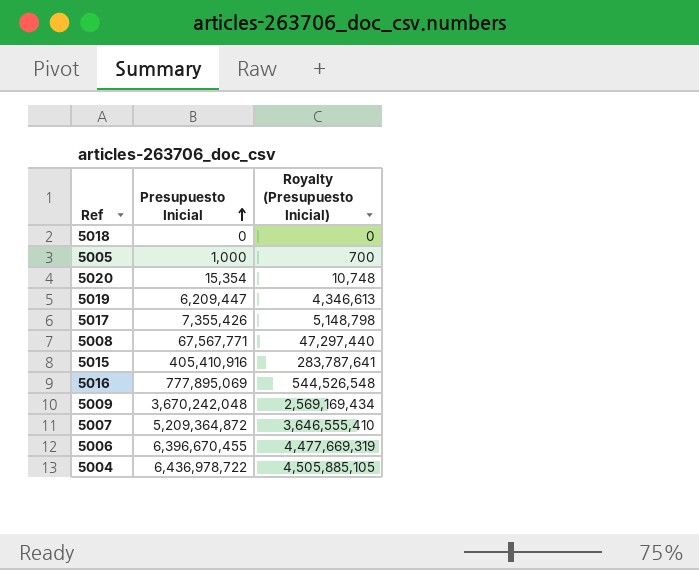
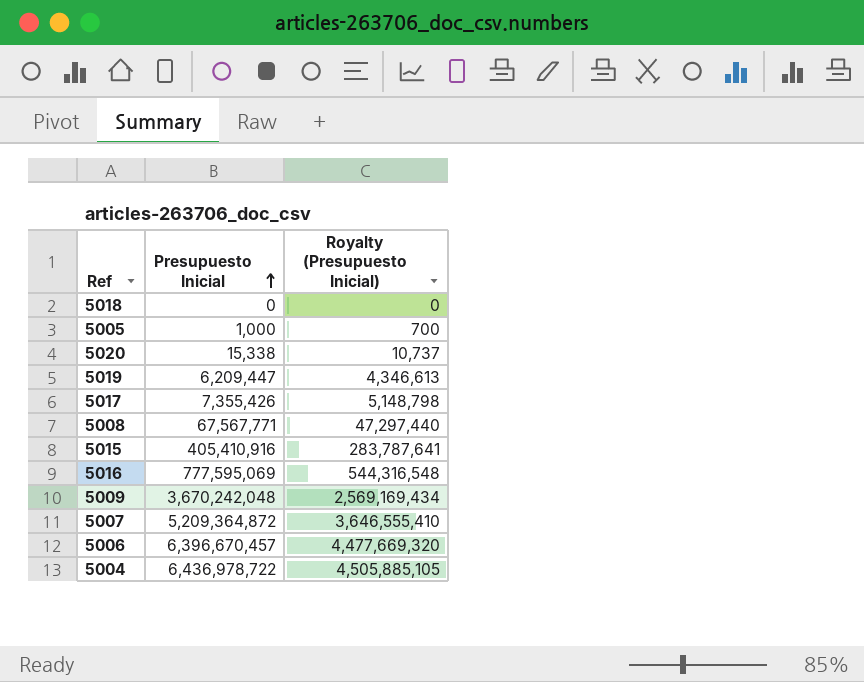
5020 | Presupuesto Inicial: 15,354 -> 15,338
5020 | Royalty (Presupuesto Inicial): 10,748 -> 10,737
5016 | Presupuesto Inicial: 777,895,069 -> 777,595,069
5016 | Royalty (Presupuesto Inicial): 544,526,548 -> 544,316,548
5006 | Presupuesto Inicial: 6,396,670,455 -> 6,396,670,457
5006 | Royalty (Presupuesto Inicial): 4,477,669,319 -> 4,477,669,320

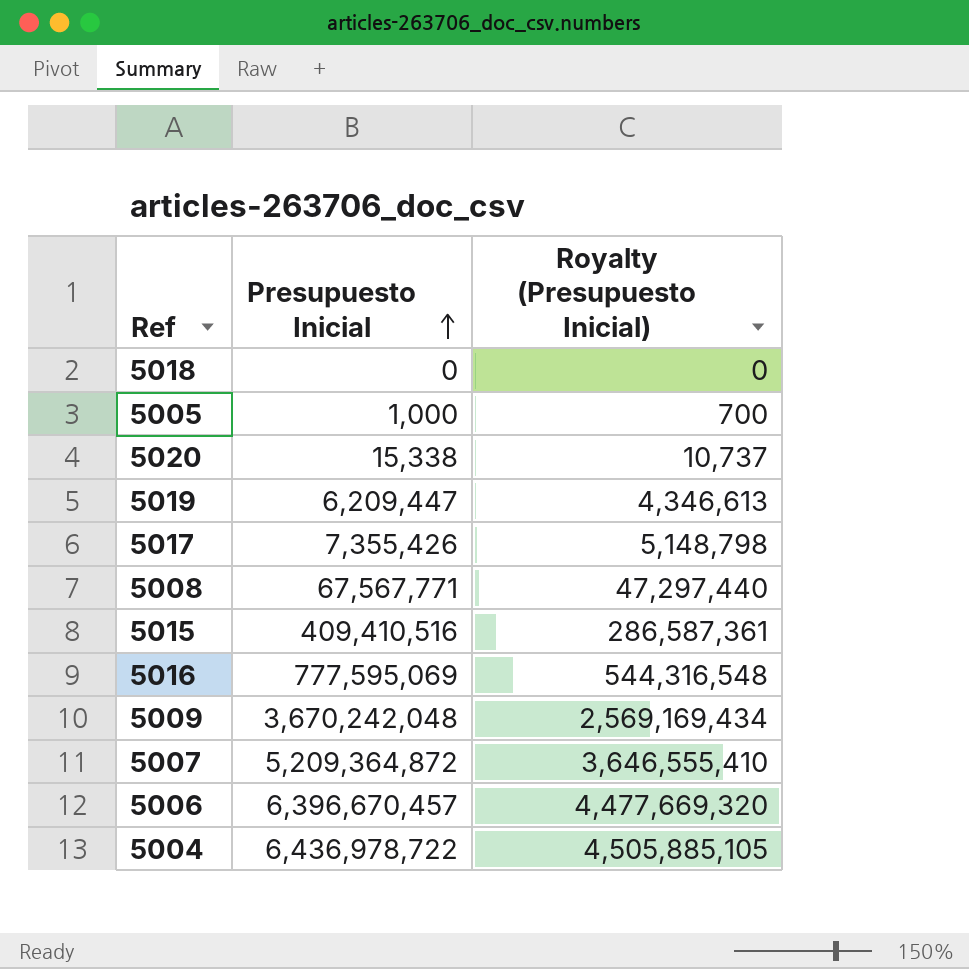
5015 | Presupuesto Inicial: 405,410,916 -> 409,410,516
5015 | Royalty (Presupuesto Inicial): 283,787,641 -> 286,587,361

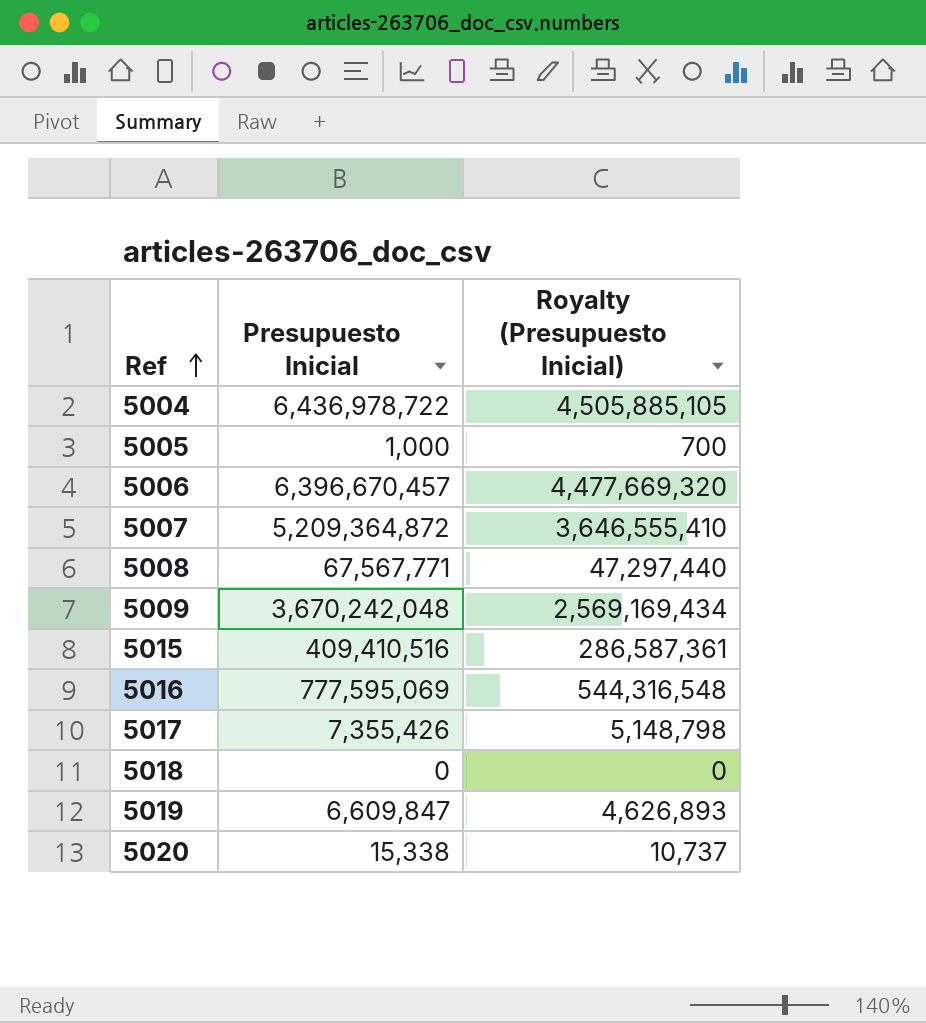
row order: Presupuesto Inicial ascending -> Ref ascending
5019 | Presupuesto Inicial: 6,209,447 -> 6,609,847
5019 | Royalty (Presupuesto Inicial): 4,346,613 -> 4,626,893

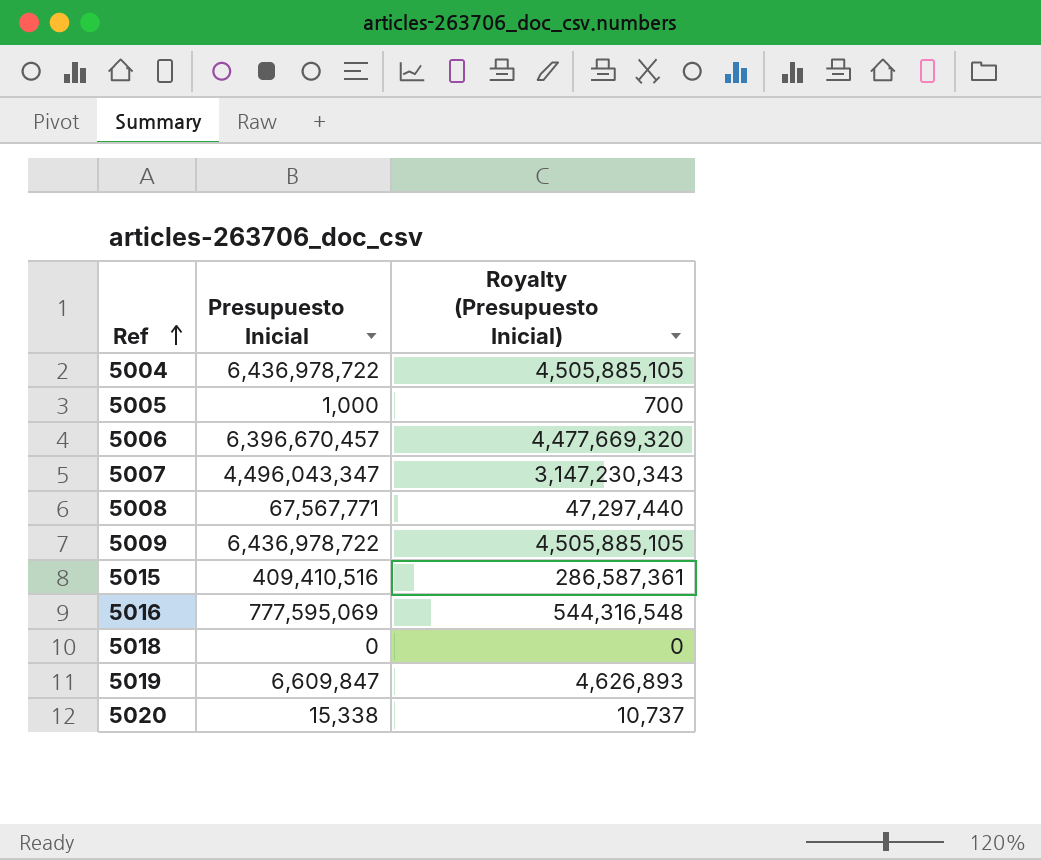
row 5017: 7,355,426 | 5,148,798 -> none
5007 | Presupuesto Inicial: 5,209,364,872 -> 4,496,043,347
5007 | Royalty (Presupuesto Inicial): 3,646,555,410 -> 3,147,230,343
5009 | Presupuesto Inicial: 3,670,242,048 -> 6,436,978,722
5009 | Royalty (Presupuesto Inicial): 2,569,169,434 -> 4,505,885,105

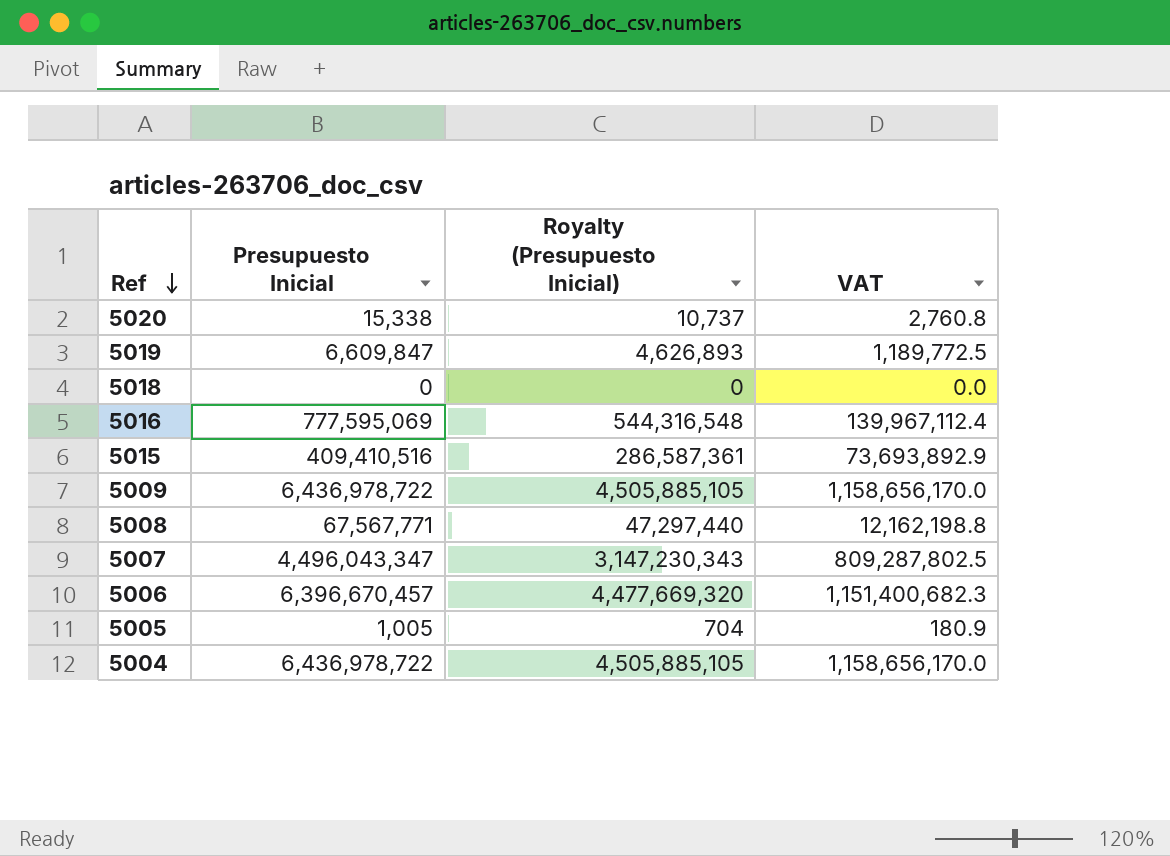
row order: Ref ascending -> Ref descending
column VAT | formula: none -> [Presupuesto Inicial] * 0.18
5005 | Presupuesto Inicial: 1,000 -> 1,005
5005 | Royalty (Presupuesto Inicial): 700 -> 704

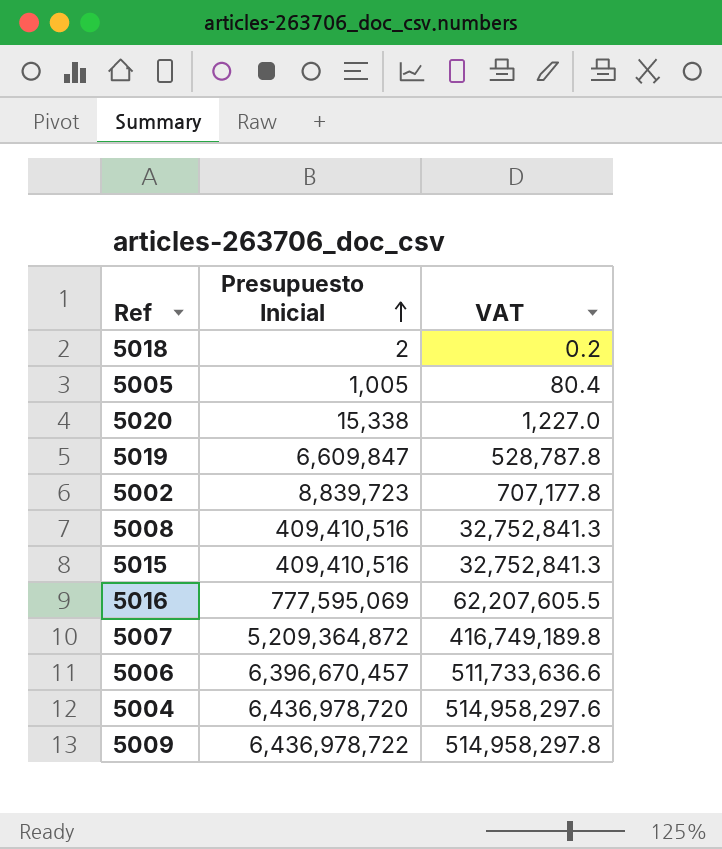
row order: Ref descending -> Presupuesto Inicial ascending
column Royalty (Presupuesto Inicial) | formula: [Presupuesto Inicial] * 0.7 -> none
column VAT | formula: [Presupuesto Inicial] * 0.18 -> [Presupuesto Inicial] * 0.08
5018 | Presupuesto Inicial: 0 -> 2
row 5002: none -> 8,839,723 | 707,177.8
5008 | Presupuesto Inicial: 67,567,771 -> 409,410,516
5007 | Presupuesto Inicial: 4,496,043,347 -> 5,209,364,872
5004 | Presupuesto Inicial: 6,436,978,722 -> 6,436,978,720

